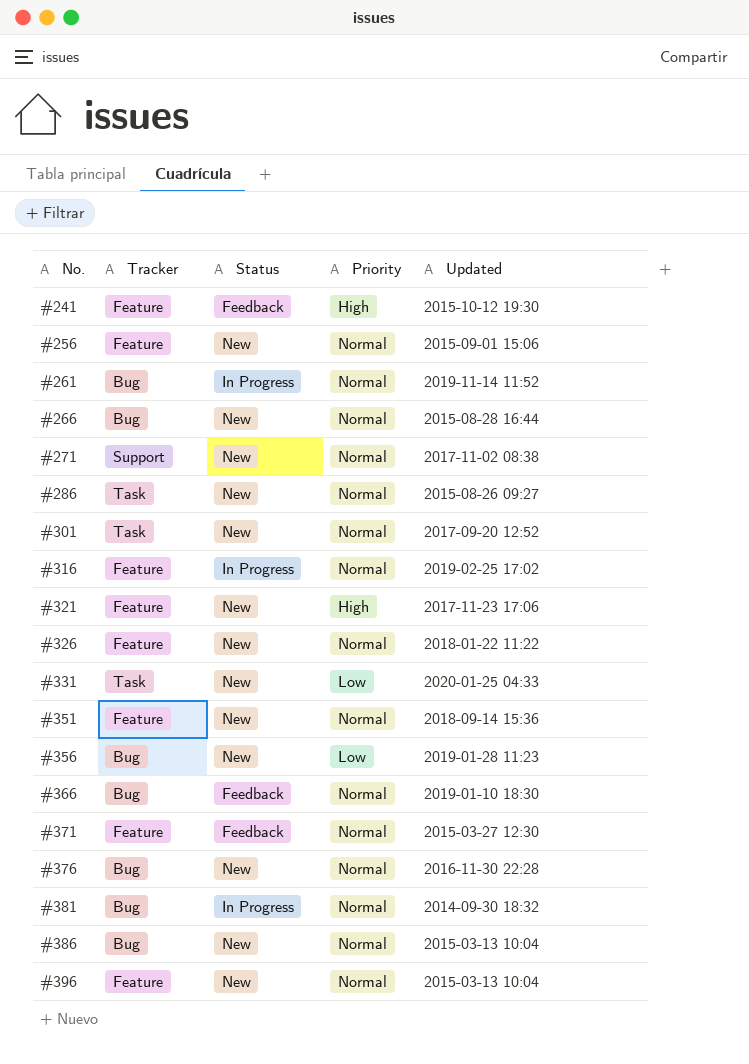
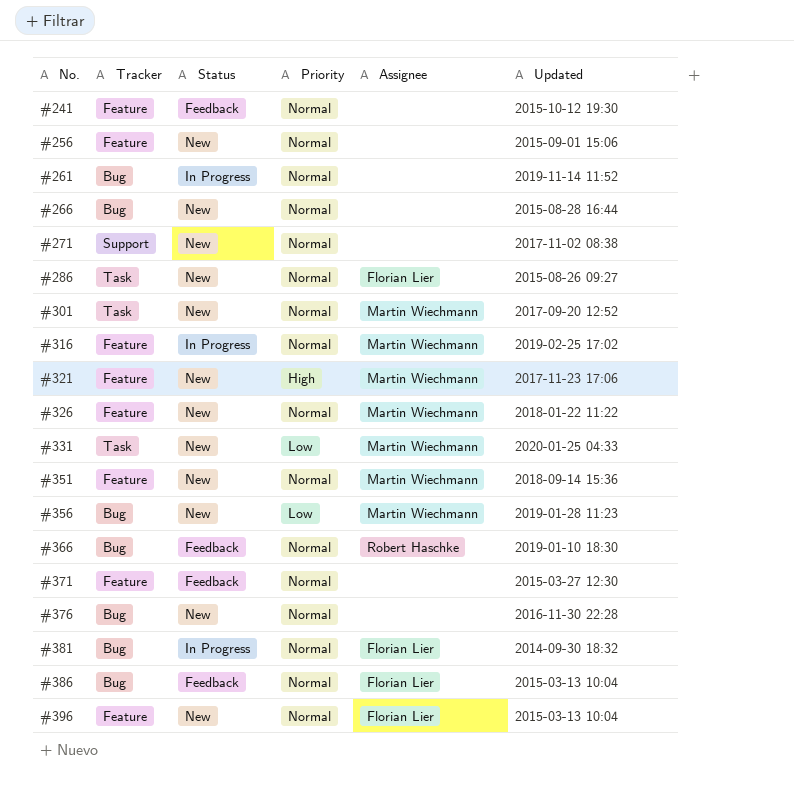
column Assignee | position: none -> 5
#241 | Priority: High -> Normal
#386 | Status: New -> Feedback

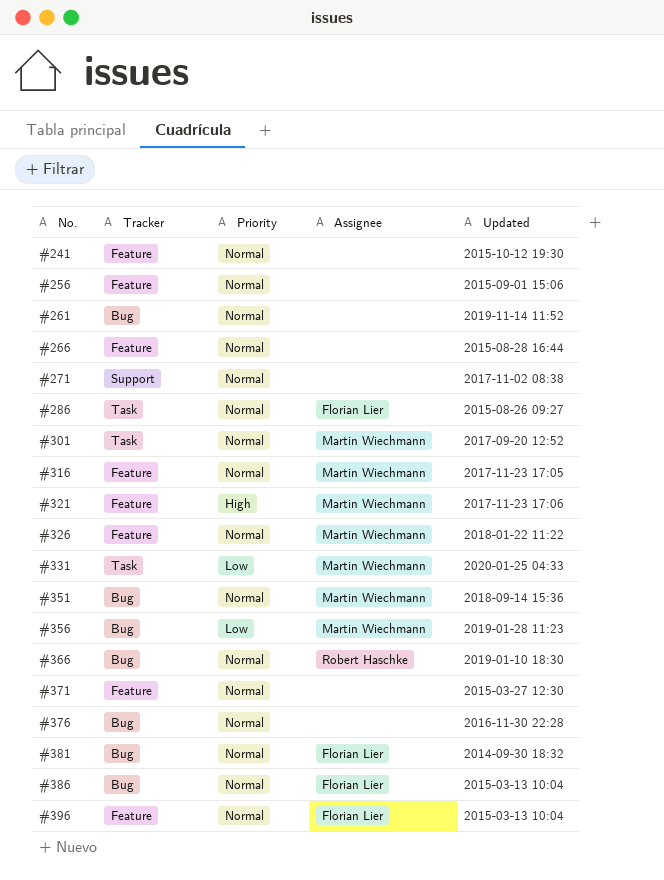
column Status | position: 3 -> none
#266 | Tracker: Bug -> Feature
#316 | Updated: 2019-02-25 17:02 -> 2017-11-23 17:05
#351 | Tracker: Feature -> Bug

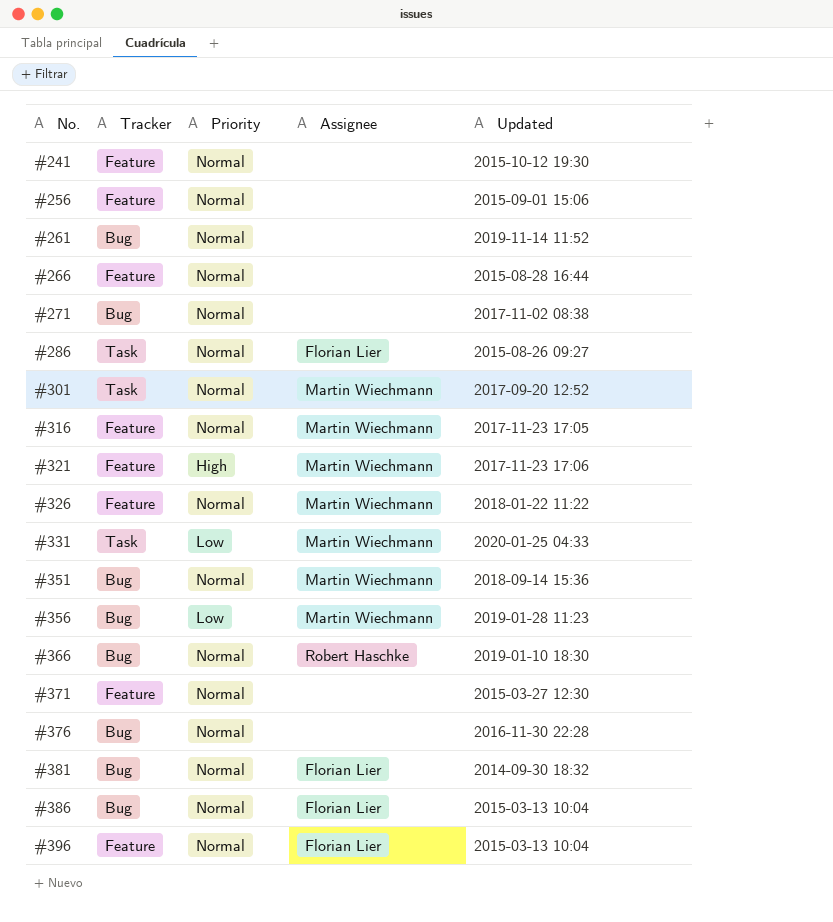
#271 | Tracker: Support -> Bug

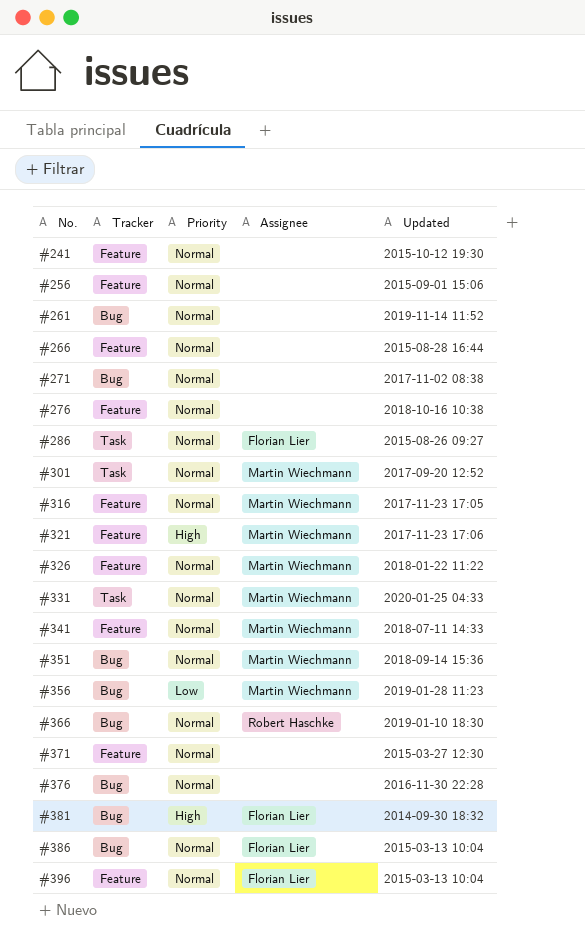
row #276: none -> Feature | Normal | none | 2018-10-16 10:38
#331 | Priority: Low -> Normal
row #341: none -> Feature | Normal | Martin Wiechmann | 2018-07-11 14:33
#381 | Priority: Normal -> High

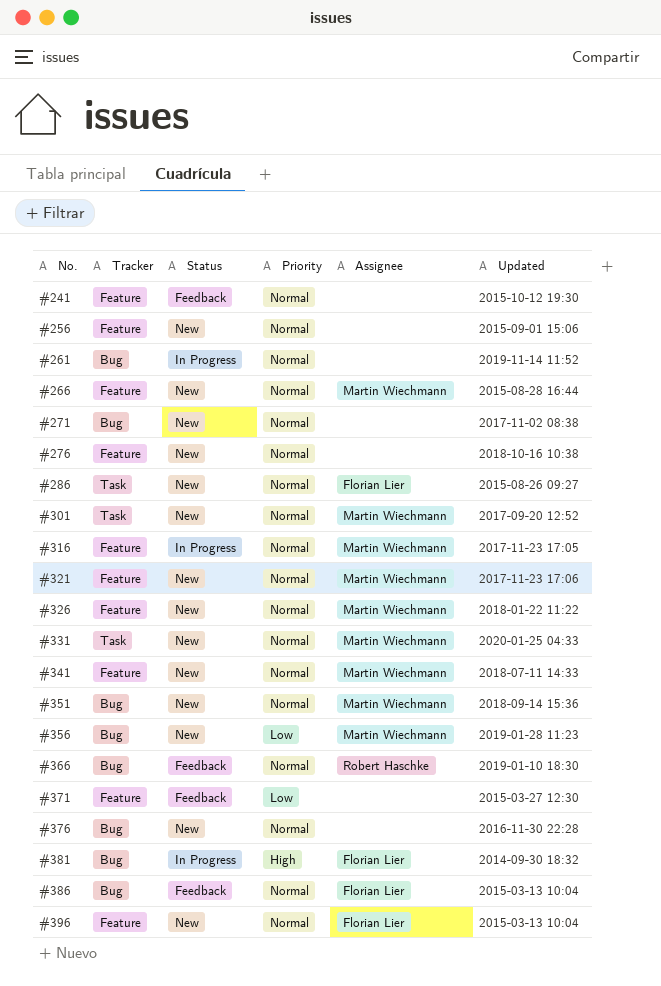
column Status | position: none -> 3
#266 | Assignee: none -> Martin Wiechmann
#321 | Priority: High -> Normal
#371 | Priority: Normal -> Low

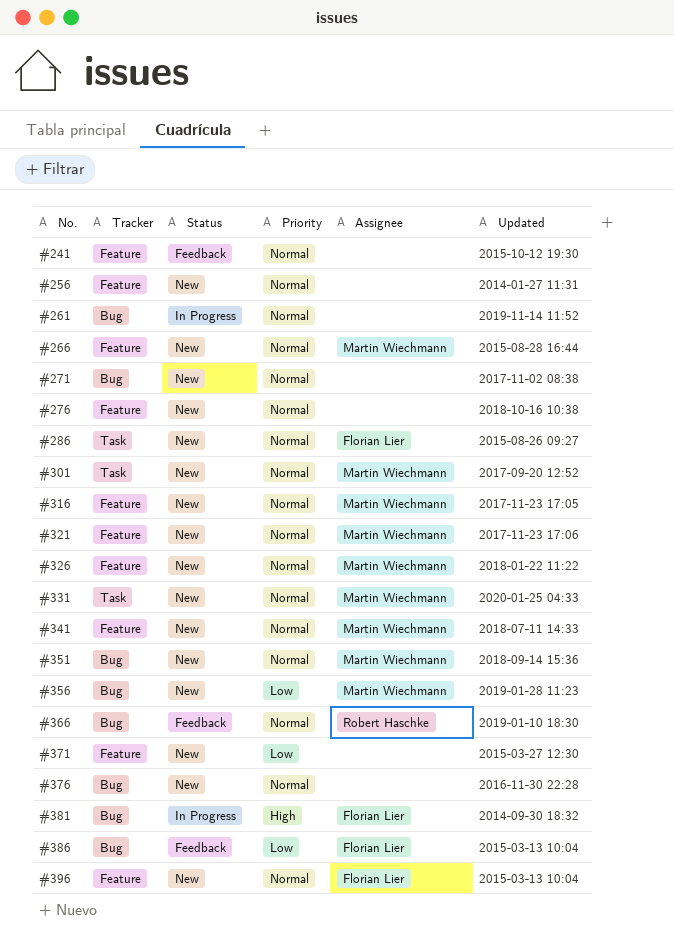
#256 | Updated: 2015-09-01 15:06 -> 2014-01-27 11:31
#316 | Status: In Progress -> New
#371 | Status: Feedback -> New
#386 | Priority: Normal -> Low

